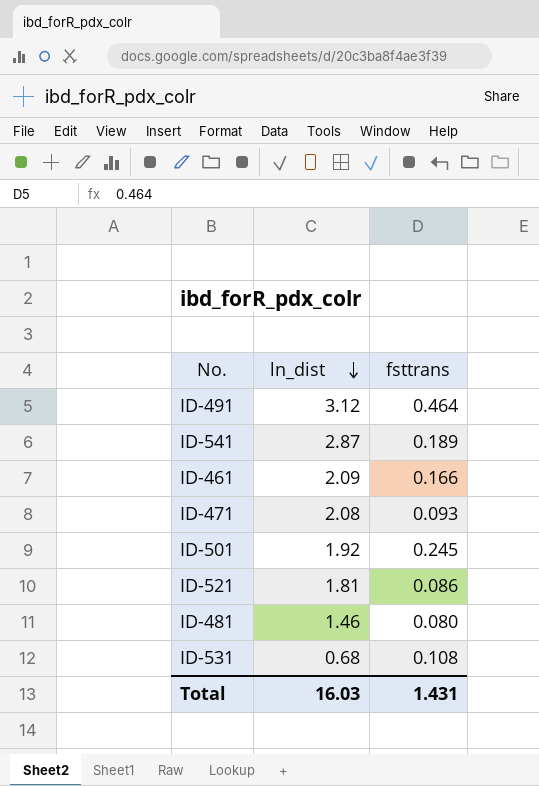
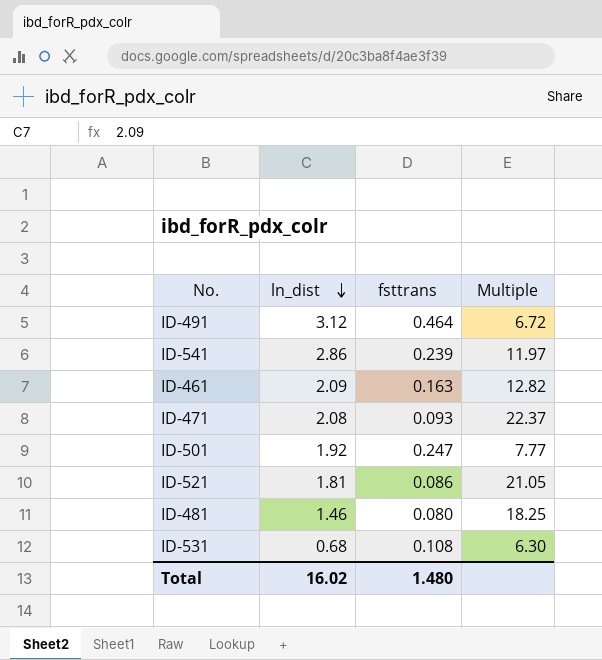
column Multiple | formula: none -> [ln_dist] / [fsttrans]
ID-541 | ln_dist: 2.87 -> 2.86
ID-541 | fsttrans: 0.189 -> 0.239
ID-461 | fsttrans: 0.166 -> 0.163
ID-501 | fsttrans: 0.245 -> 0.247
Total | ln_dist: 16.03 -> 16.02
Total | fsttrans: 1.431 -> 1.480

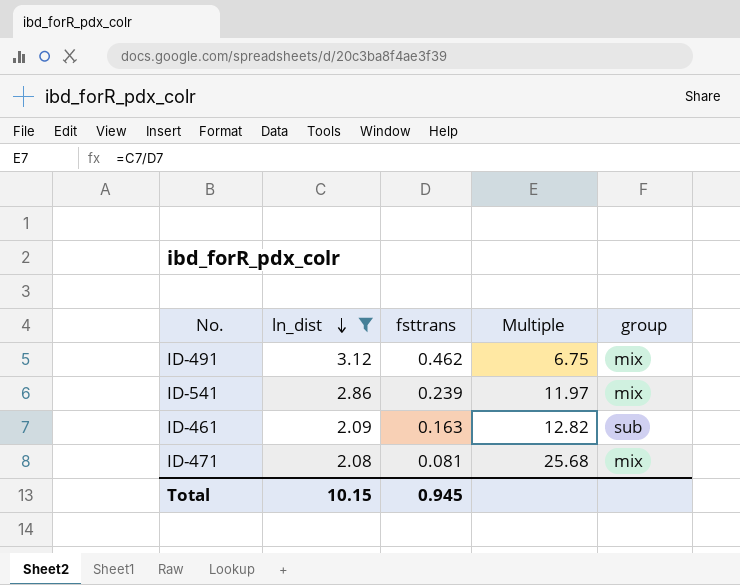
filter: none -> ln_dist >= 2.08
column group | position: none -> 5
ID-491 | fsttrans: 0.464 -> 0.462
ID-491 | Multiple: 6.72 -> 6.75
ID-471 | fsttrans: 0.093 -> 0.081
ID-471 | Multiple: 22.37 -> 25.68
Total | ln_dist: 16.02 -> 10.15
Total | fsttrans: 1.480 -> 0.945

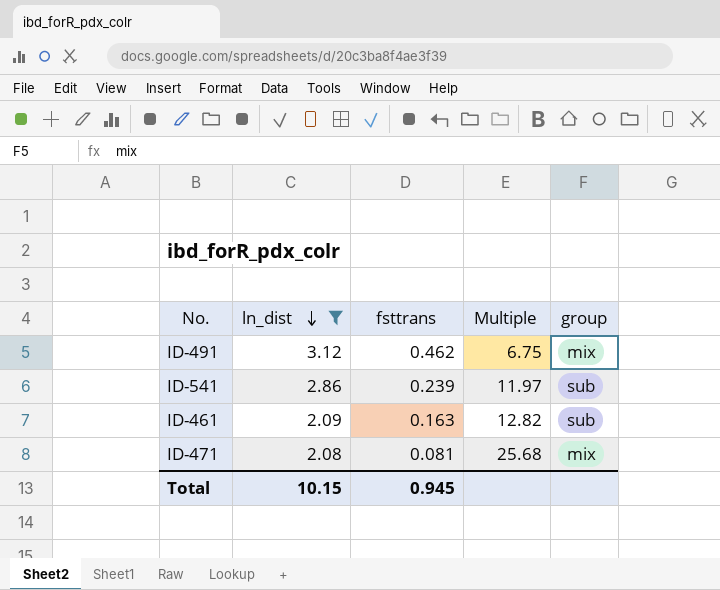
ID-541 | group: mix -> sub

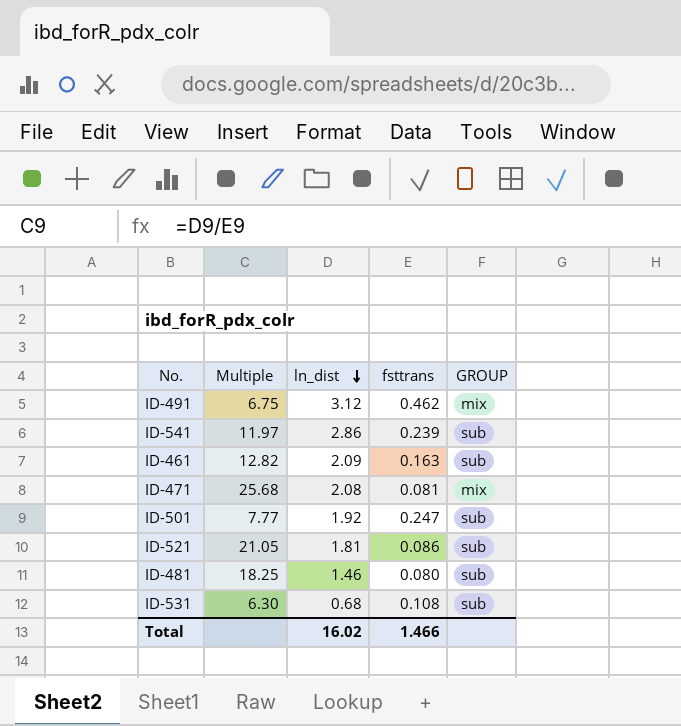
filter: ln_dist >= 2.08 -> none
column Multiple | position: 4 -> 2
column name: group -> GROUP
Total | ln_dist: 10.15 -> 16.02
Total | fsttrans: 0.945 -> 1.466

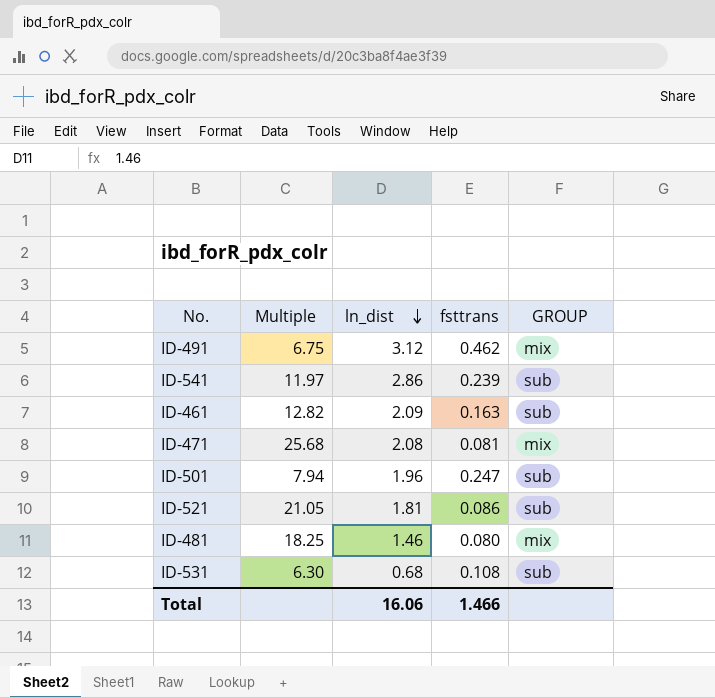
ID-501 | Multiple: 7.77 -> 7.94
ID-501 | ln_dist: 1.92 -> 1.96
ID-481 | GROUP: sub -> mix
Total | ln_dist: 16.02 -> 16.06

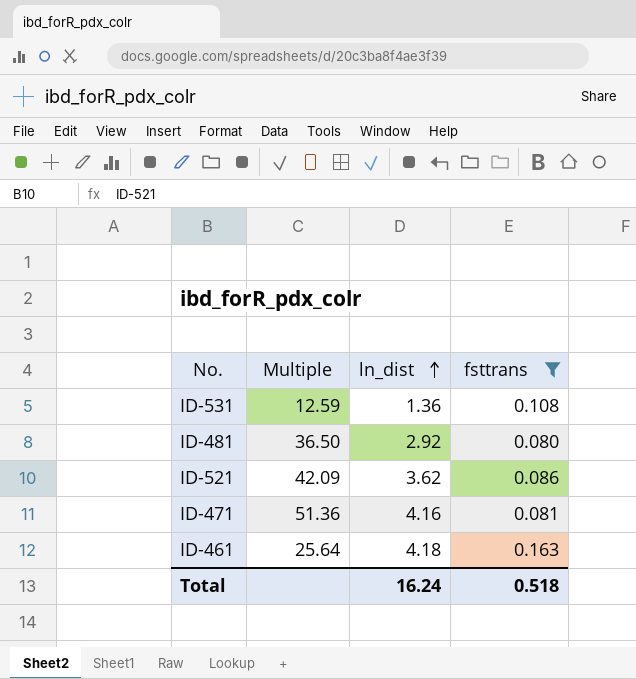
filter: none -> fsttrans <= 0.163
row order: ln_dist descending -> ln_dist ascending
column GROUP | position: 5 -> none
ID-531 | Multiple: 6.30 -> 12.59
ID-531 | ln_dist: 0.68 -> 1.36
ID-481 | Multiple: 18.25 -> 36.50
ID-481 | ln_dist: 1.46 -> 2.92
ID-521 | Multiple: 21.05 -> 42.09
ID-521 | ln_dist: 1.81 -> 3.62
ID-471 | Multiple: 25.68 -> 51.36
ID-471 | ln_dist: 2.08 -> 4.16
ID-461 | Multiple: 12.82 -> 25.64
ID-461 | ln_dist: 2.09 -> 4.18
Total | ln_dist: 16.06 -> 16.24
Total | fsttrans: 1.466 -> 0.518

